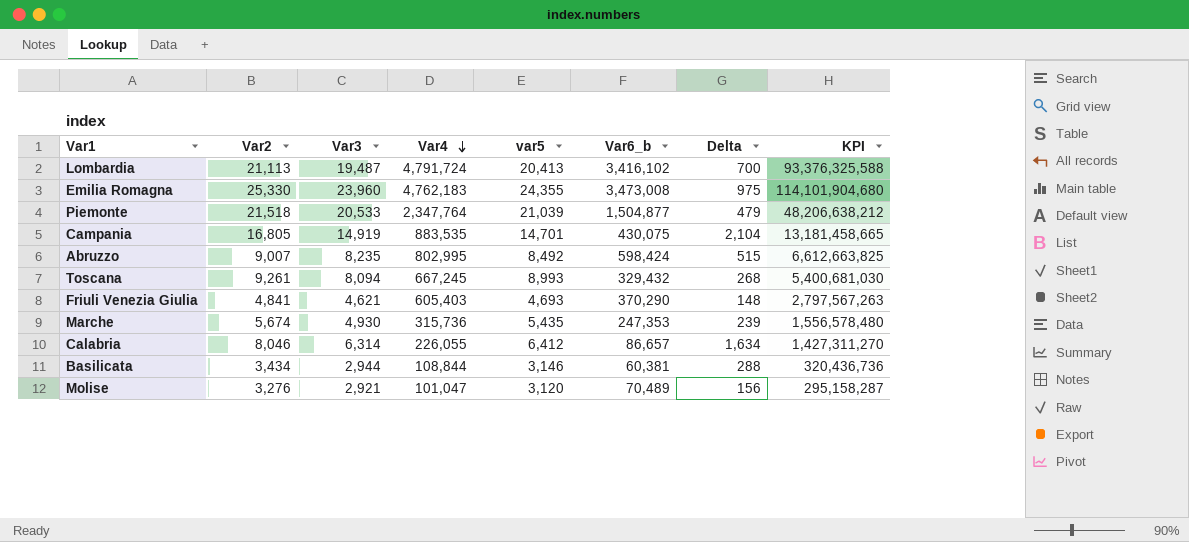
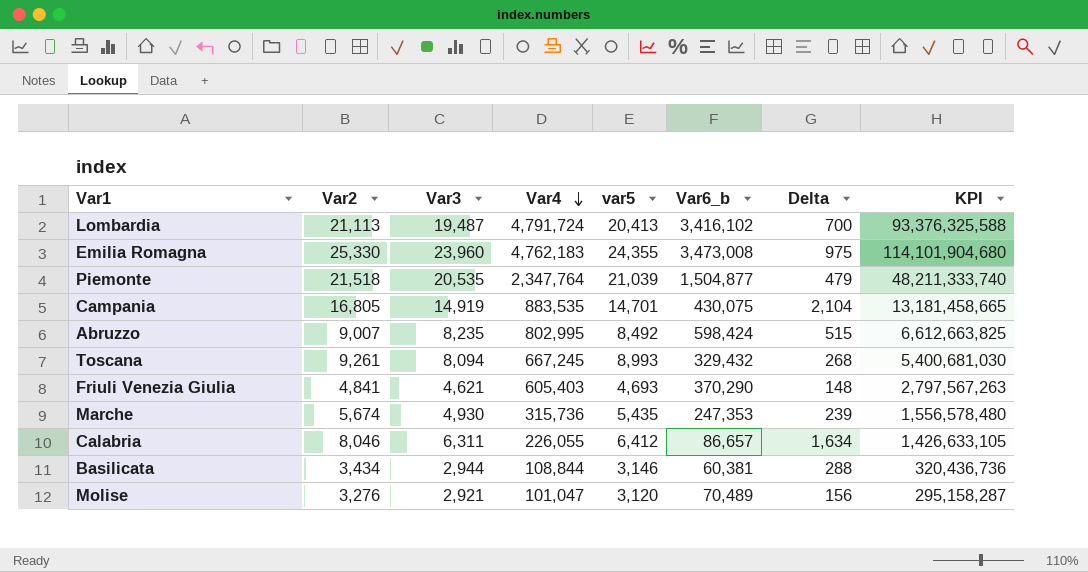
Piemonte | Var3: 20,533 -> 20,535
Piemonte | KPI: 48,206,638,212 -> 48,211,333,740
Calabria | Var3: 6,314 -> 6,311
Calabria | KPI: 1,427,311,270 -> 1,426,633,105

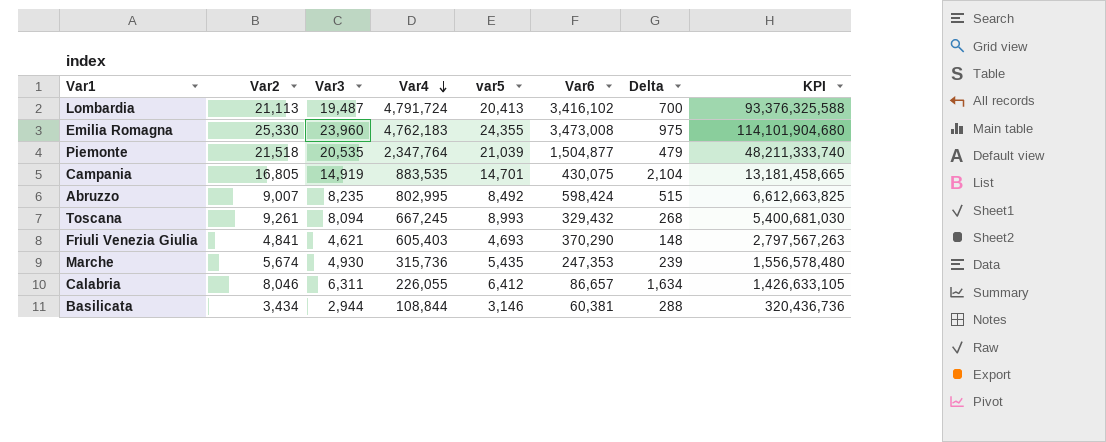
column name: Var6_b -> Var6
row Molise: 3,276 | 2,921 | 101,047 | 3,120 | 70,489 | 156 | 295,158,287 -> none

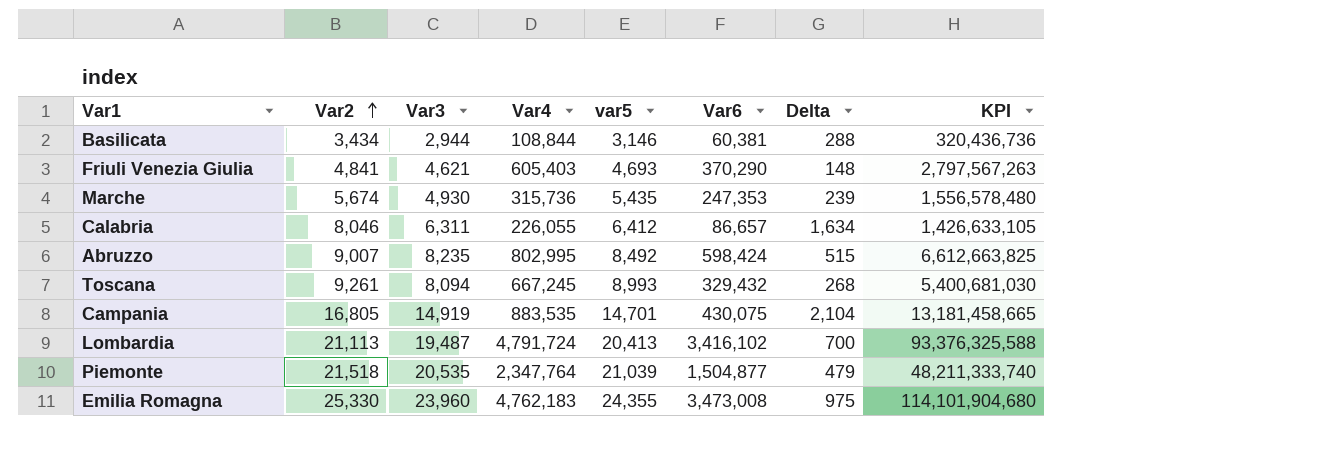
row order: Var4 descending -> Var2 ascending

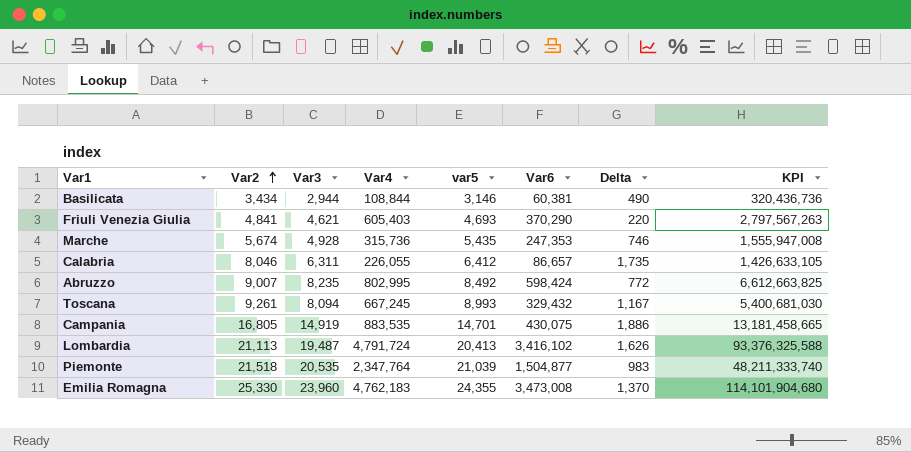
column Delta | formula: [Var2] - [var5] -> [Var2] - [Var3]
Marche | Var3: 4,930 -> 4,928
Marche | KPI: 1,556,578,480 -> 1,555,947,008

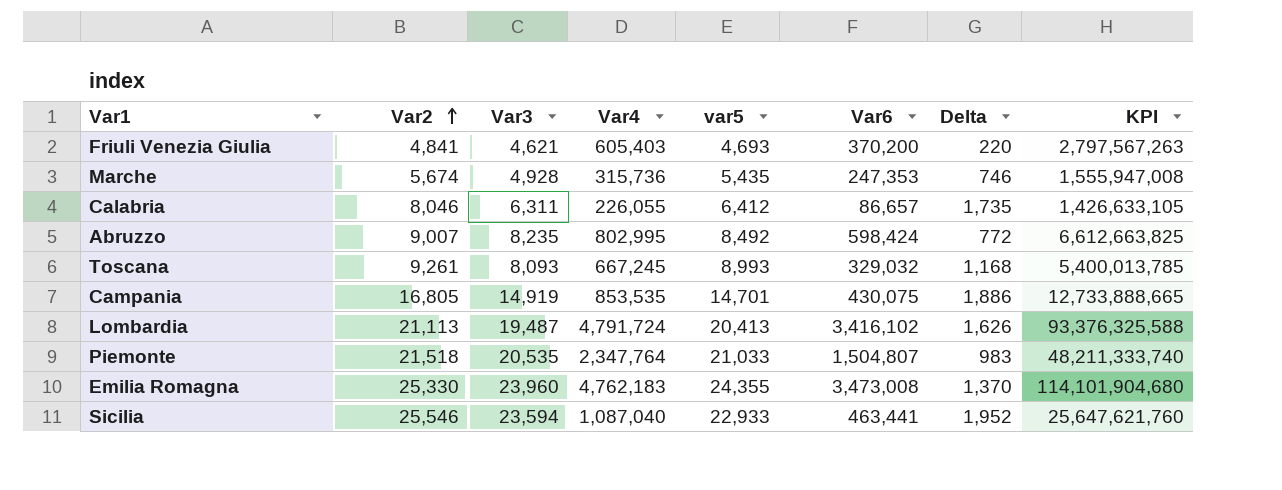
row Basilicata: 3,434 | 2,944 | 108,844 | 3,146 | 60,381 | 490 | 320,436,736 -> none
Friuli Venezia Giulia | Var6: 370,290 -> 370,200
Toscana | Var3: 8,094 -> 8,093
Toscana | Var6: 329,432 -> 329,032
Toscana | Delta: 1,167 -> 1,168
Toscana | KPI: 5,400,681,030 -> 5,400,013,785
Campania | Var4: 883,535 -> 853,535
Campania | KPI: 13,181,458,665 -> 12,733,888,665
Piemonte | var5: 21,039 -> 21,033
Piemonte | Var6: 1,504,877 -> 1,504,807
row Sicilia: none -> 25,546 | 23,594 | 1,087,040 | 22,933 | 463,441 | 1,952 | 25,647,621,760

